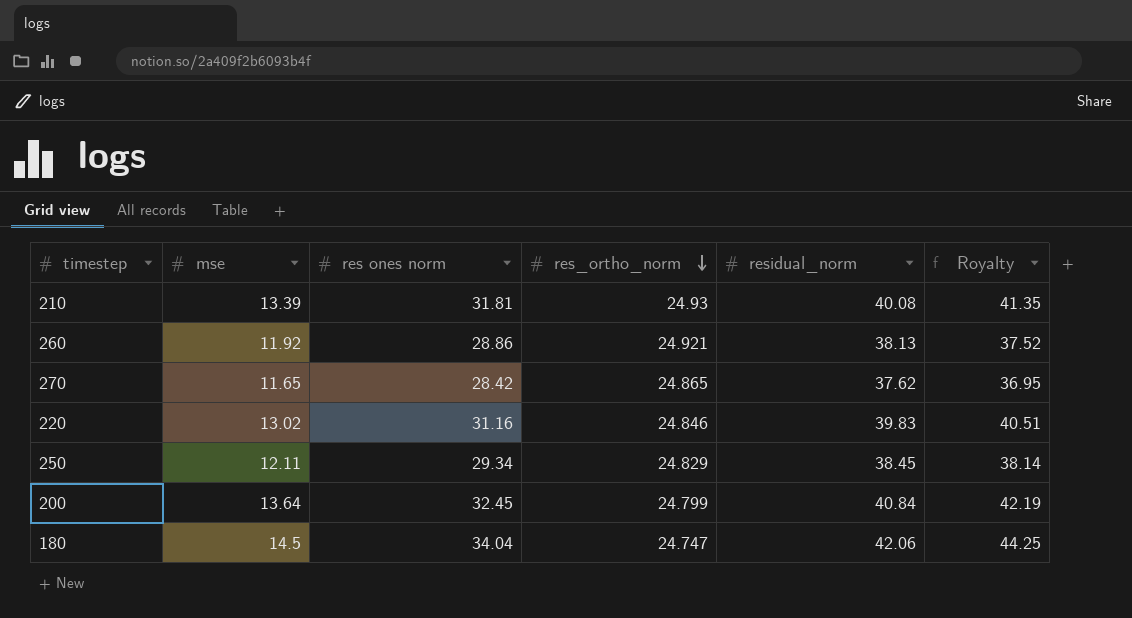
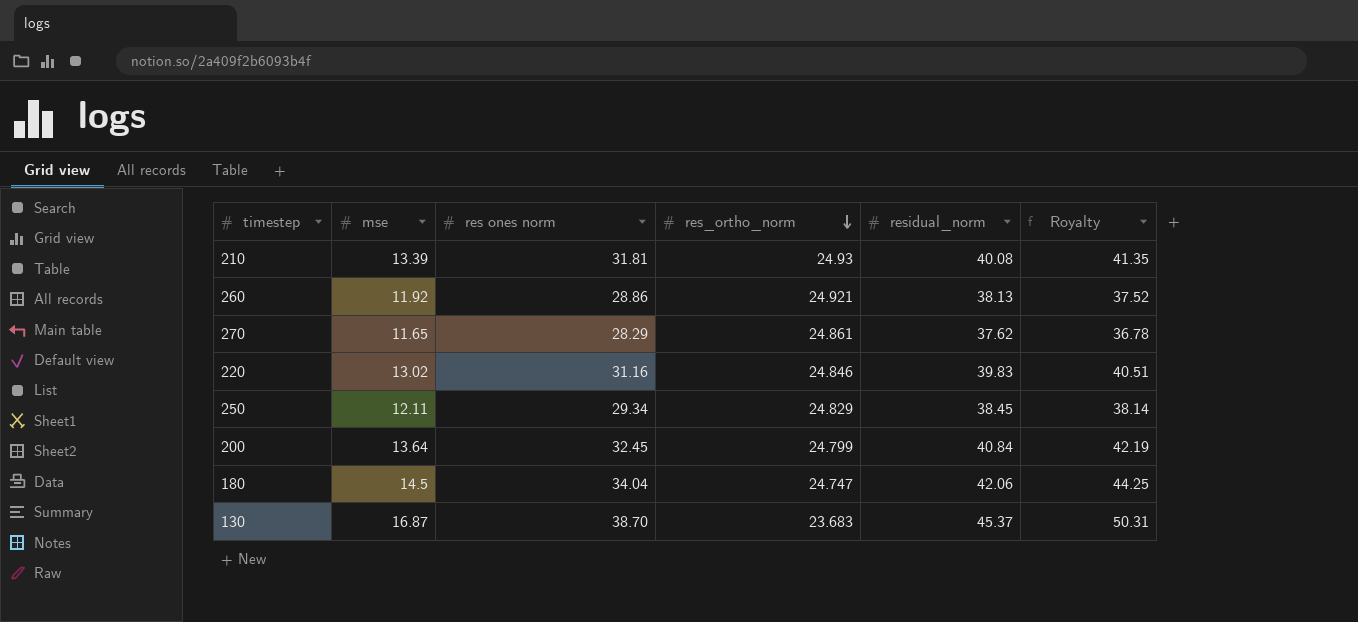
270 | res ones norm: 28.42 -> 28.29
270 | res_ortho_norm: 24.865 -> 24.861
270 | Royalty: 36.95 -> 36.78
row 130: none -> 16.87 | 38.70 | 23.683 | 45.37 | 50.31

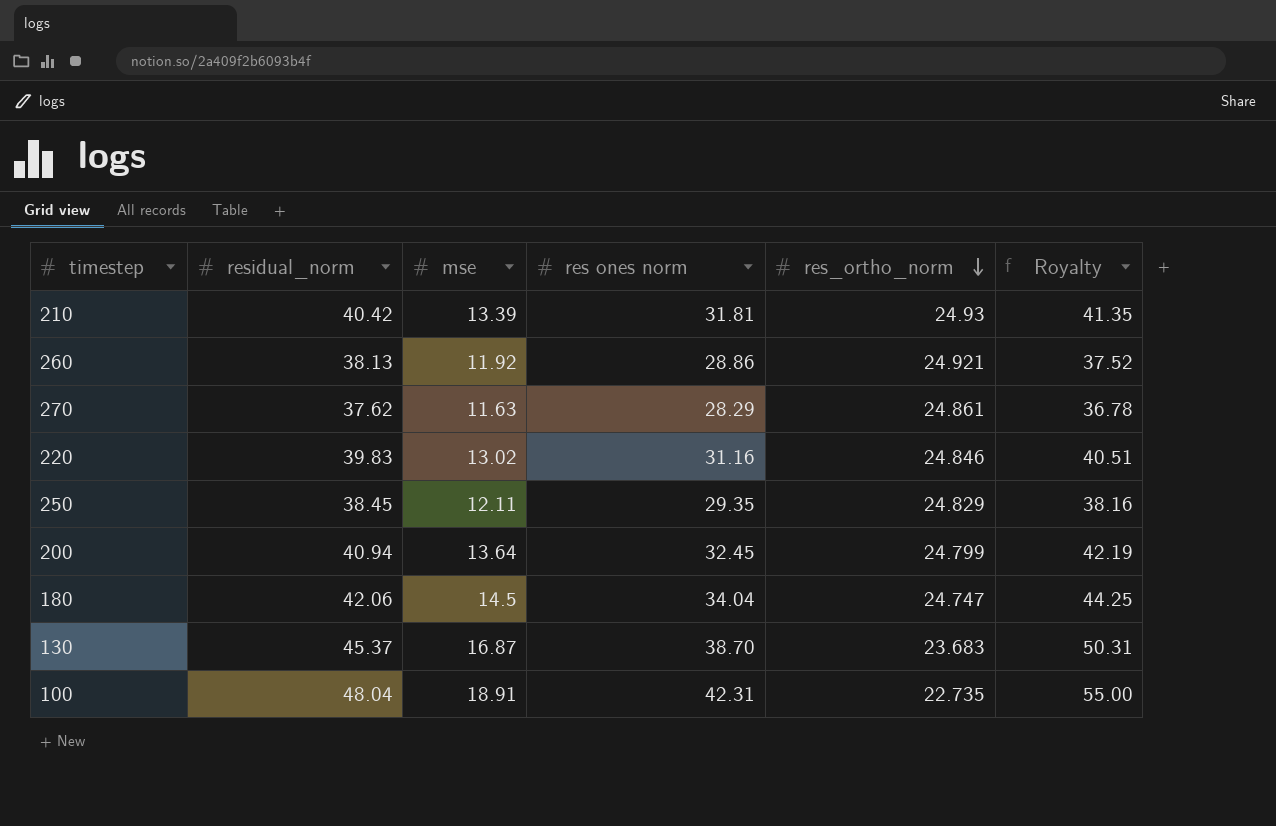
column residual_norm | position: 5 -> 2
210 | residual_norm: 40.08 -> 40.42
270 | mse: 11.65 -> 11.63
250 | res ones norm: 29.34 -> 29.35
250 | Royalty: 38.14 -> 38.16
200 | residual_norm: 40.84 -> 40.94
row 100: none -> 48.04 | 18.91 | 42.31 | 22.735 | 55.00

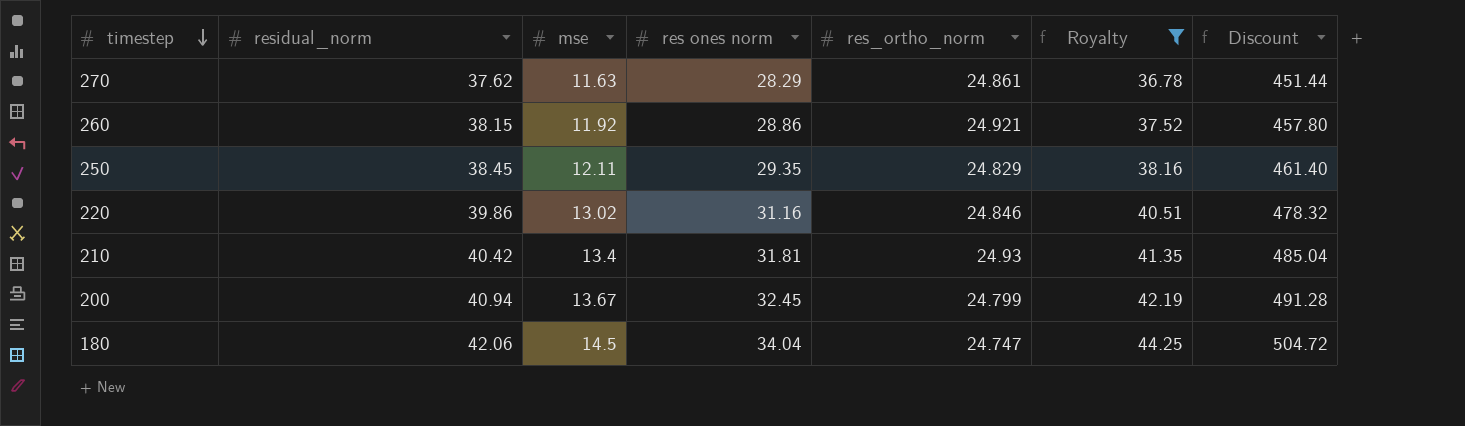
filter: none -> Royalty <= 44.25
row order: res_ortho_norm descending -> timestep descending
column Discount | formula: none -> [residual_norm] * 12
260 | residual_norm: 38.13 -> 38.15
220 | residual_norm: 39.83 -> 39.86
210 | mse: 13.39 -> 13.4
200 | mse: 13.64 -> 13.67

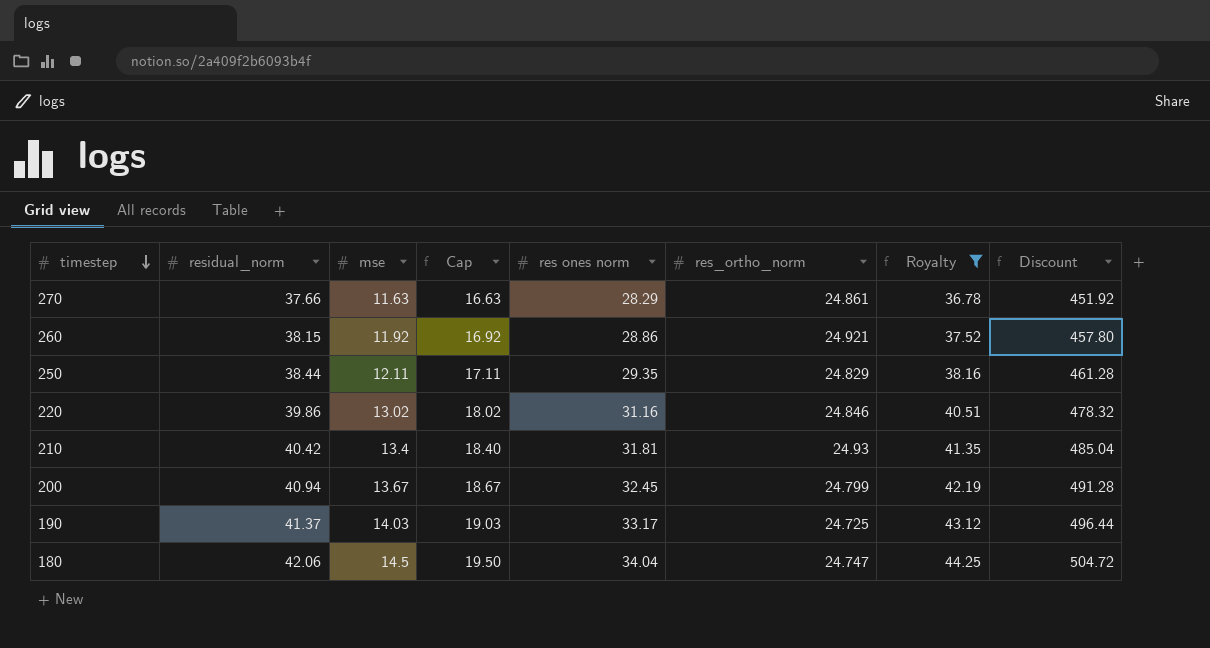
column Cap | formula: none -> [mse] + 5
270 | residual_norm: 37.62 -> 37.66
270 | Discount: 451.44 -> 451.92
250 | residual_norm: 38.45 -> 38.44
250 | Discount: 461.40 -> 461.28
row 190: none -> 41.37 | 14.03 | 19.03 | 33.17 | 24.725 | 43.12 | 496.44

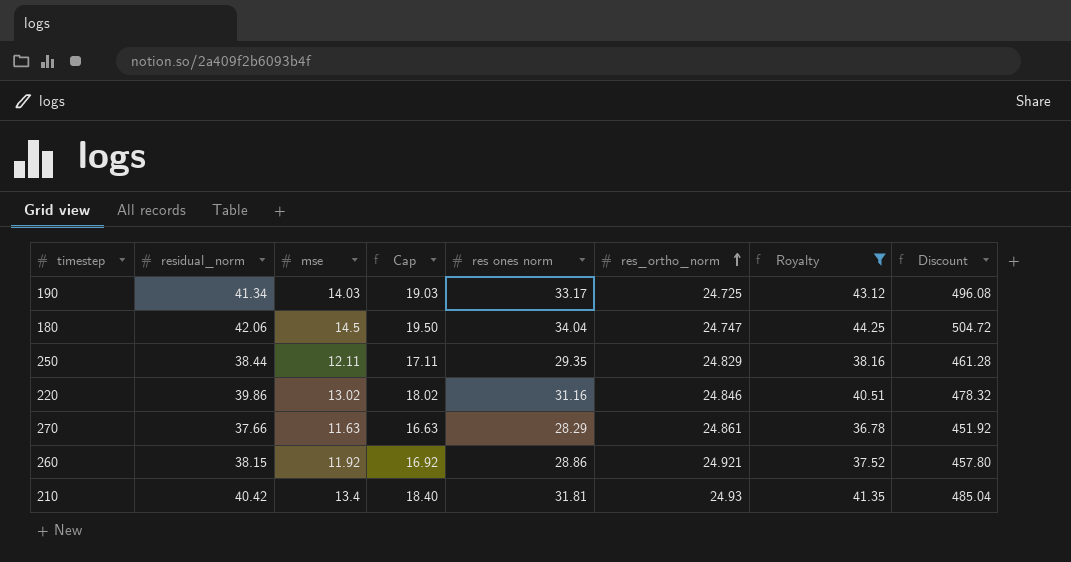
row order: timestep descending -> res_ortho_norm ascending
row 200: 40.94 | 13.67 | 18.67 | 32.45 | 24.799 | 42.19 | 491.28 -> none
190 | residual_norm: 41.37 -> 41.34
190 | Discount: 496.44 -> 496.08

